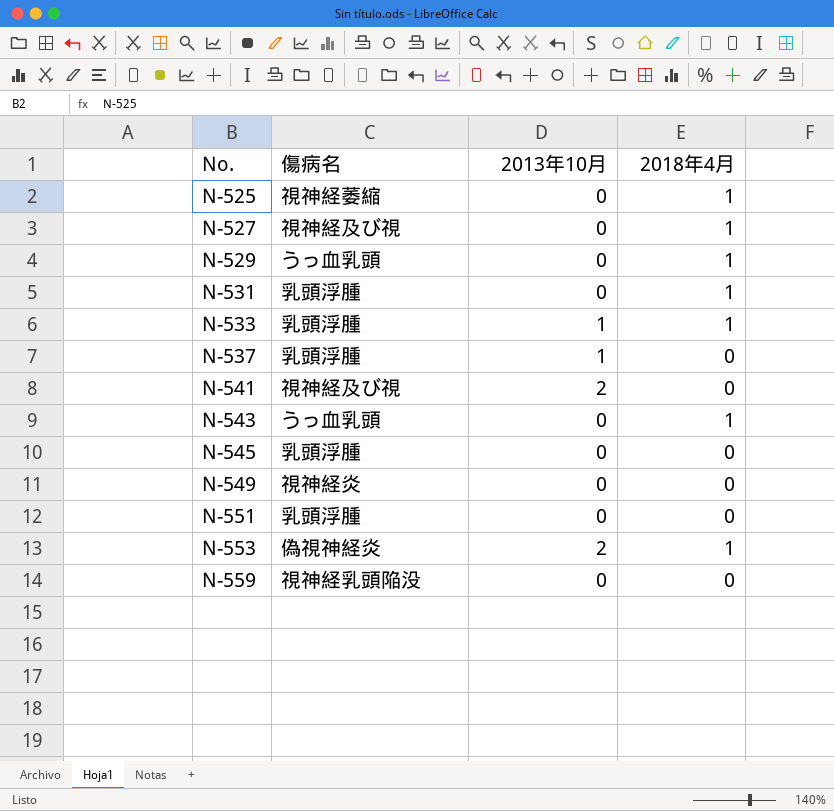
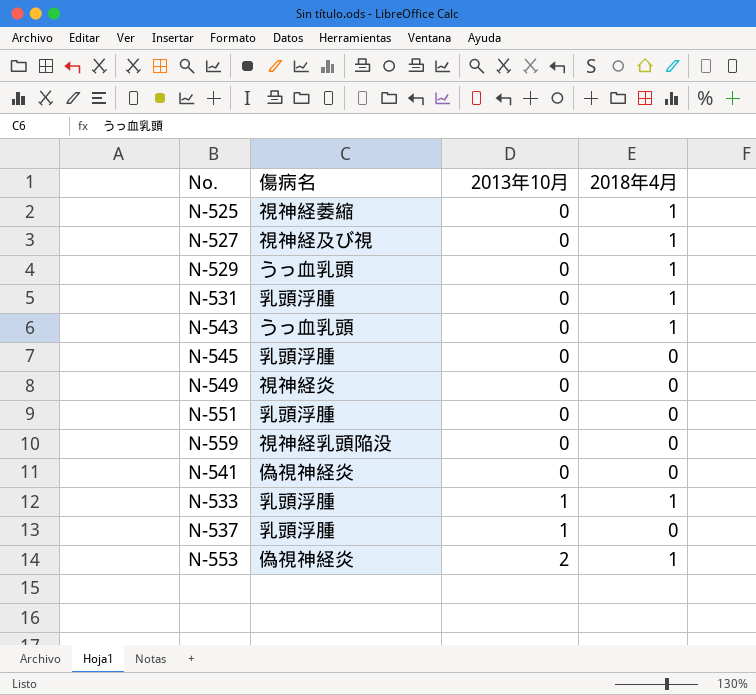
row order: No. ascending -> 2013年10月 ascending
N-541 | 傷病名: 視神経及び視 -> 偽視神経炎
N-541 | 2013年10月: 2 -> 0

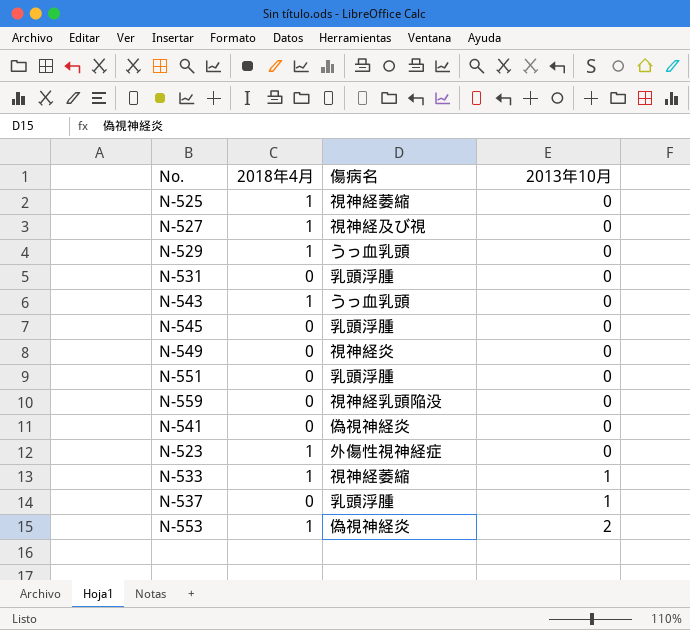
column 2018年4月 | position: 4 -> 2
N-531 | 2018年4月: 1 -> 0
row N-523: none -> 1 | 外傷性視神経症 | 0
N-533 | 傷病名: 乳頭浮腫 -> 視神経萎縮

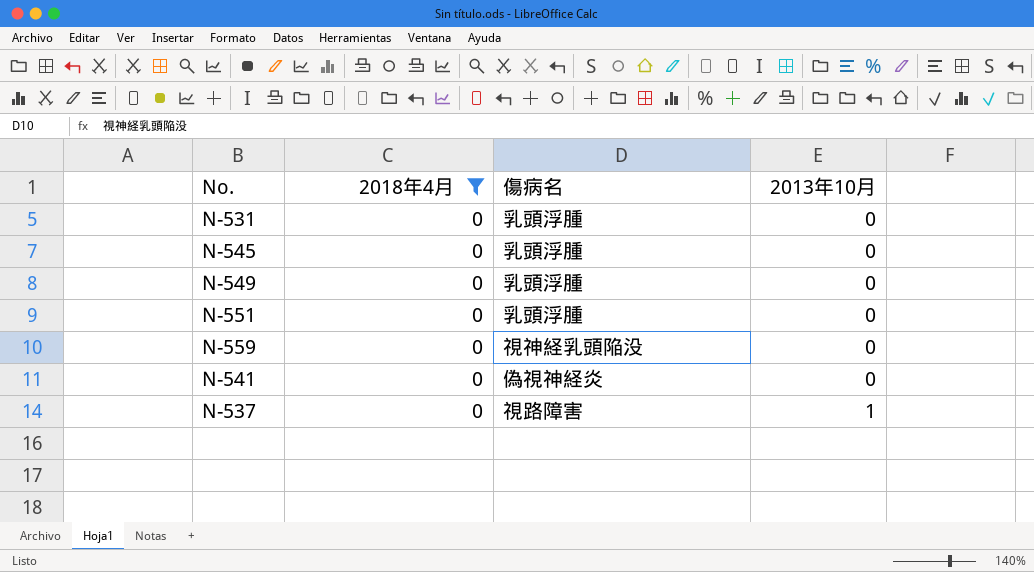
filter: none -> 2018年4月 = 0
N-549 | 傷病名: 視神経炎 -> 乳頭浮腫
N-537 | 傷病名: 乳頭浮腫 -> 視路障害

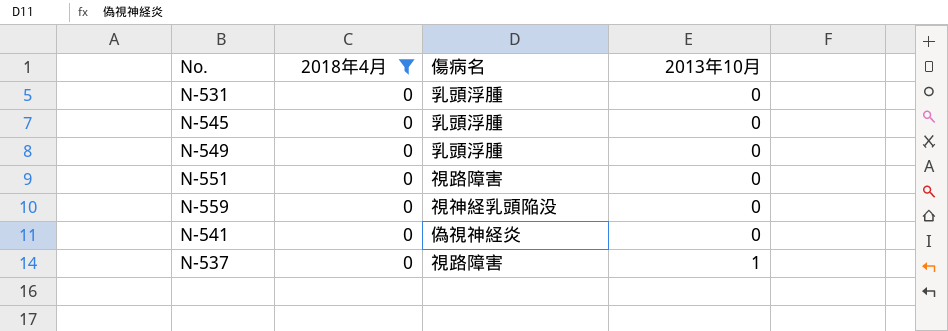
N-551 | 傷病名: 乳頭浮腫 -> 視路障害

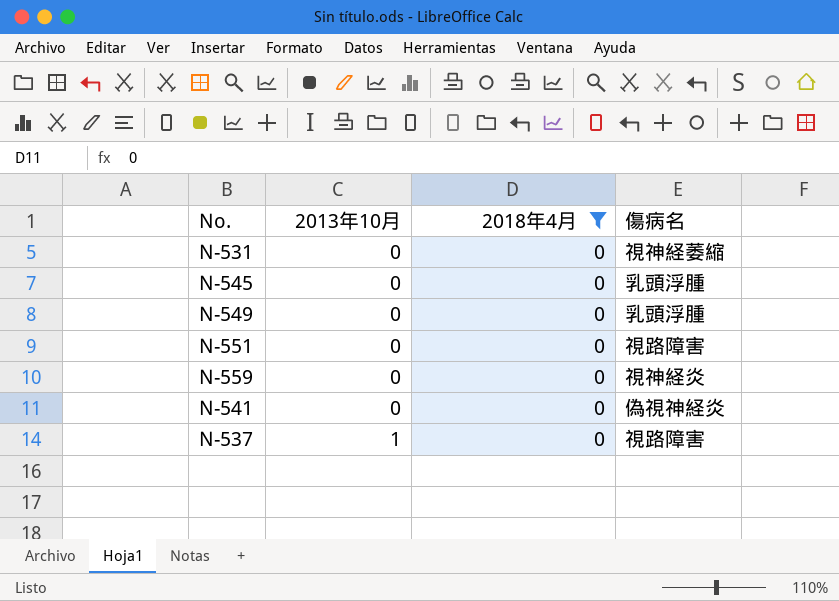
column 2013年10月 | position: 4 -> 2
N-531 | 傷病名: 乳頭浮腫 -> 視神経萎縮
N-559 | 傷病名: 視神経乳頭陥没 -> 視神経炎

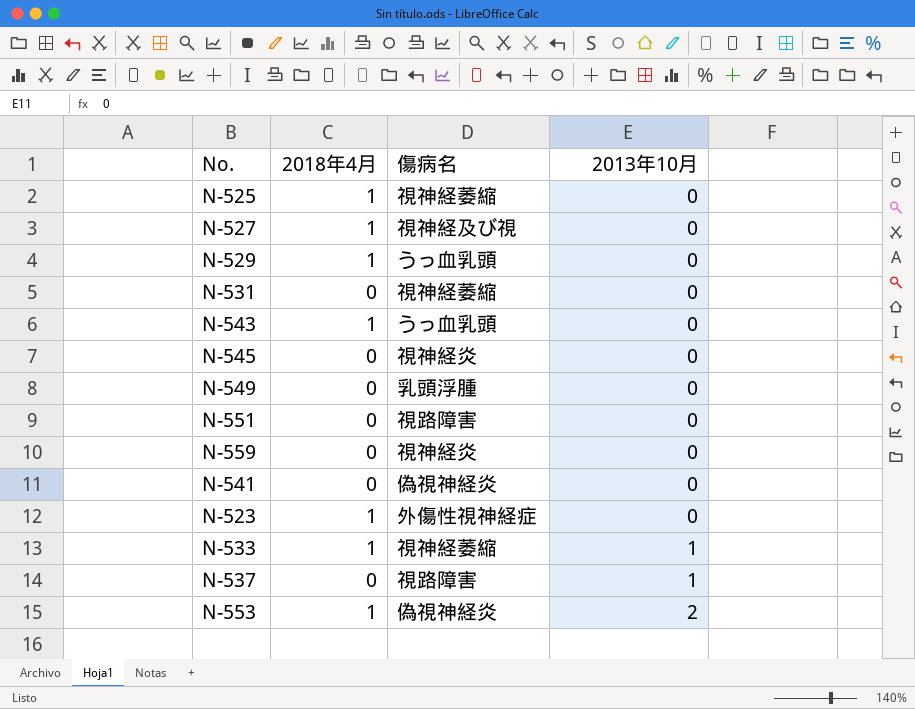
filter: 2018年4月 = 0 -> none
column 2013年10月 | position: 2 -> 4
N-545 | 傷病名: 乳頭浮腫 -> 視神経炎

